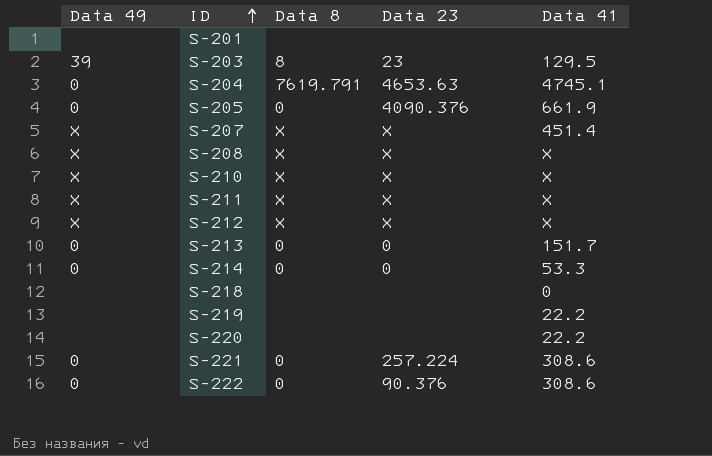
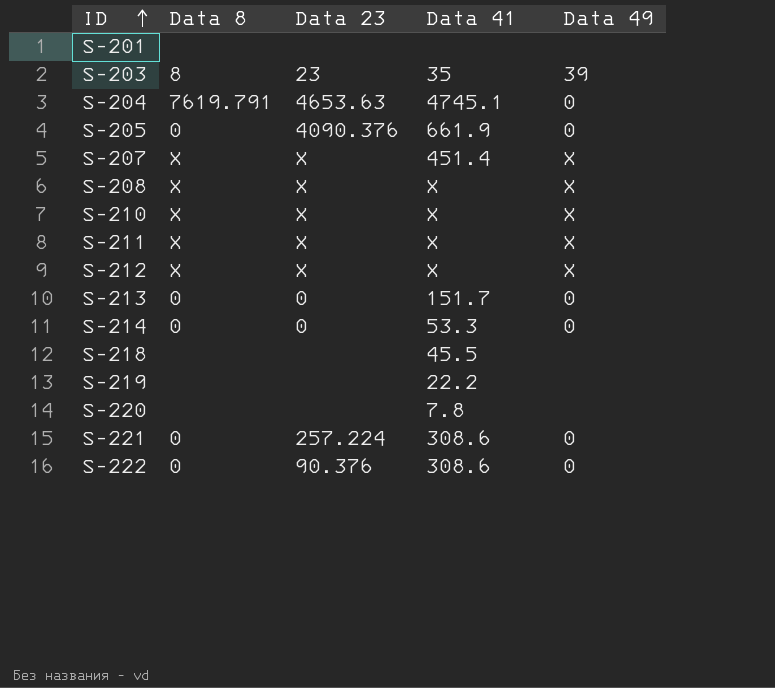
column Data 49 | position: 1 -> 5
S-203 | Data 41: 129.5 -> 35
S-218 | Data 41: 0 -> 45.5
S-220 | Data 41: 22.2 -> 7.8

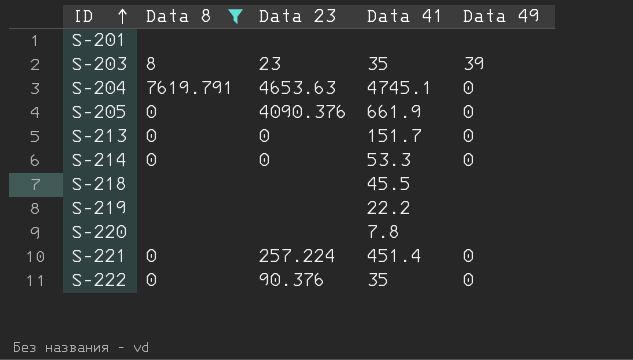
filter: none -> Data 8 != Х
S-221 | Data 41: 308.6 -> 451.4
S-222 | Data 41: 308.6 -> 35

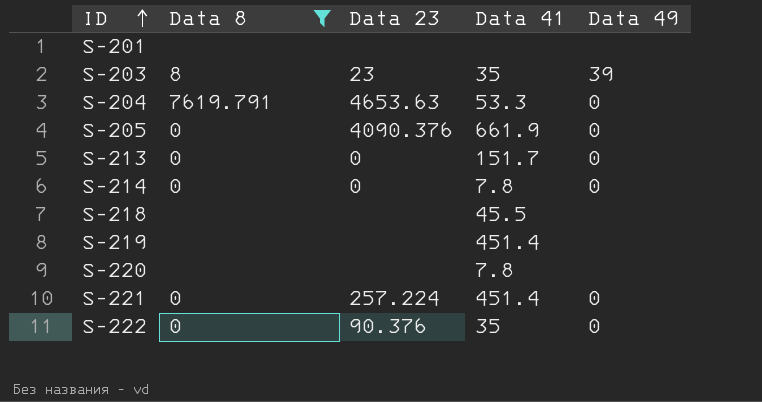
S-204 | Data 41: 4745.1 -> 53.3
S-214 | Data 41: 53.3 -> 7.8
S-219 | Data 41: 22.2 -> 451.4

